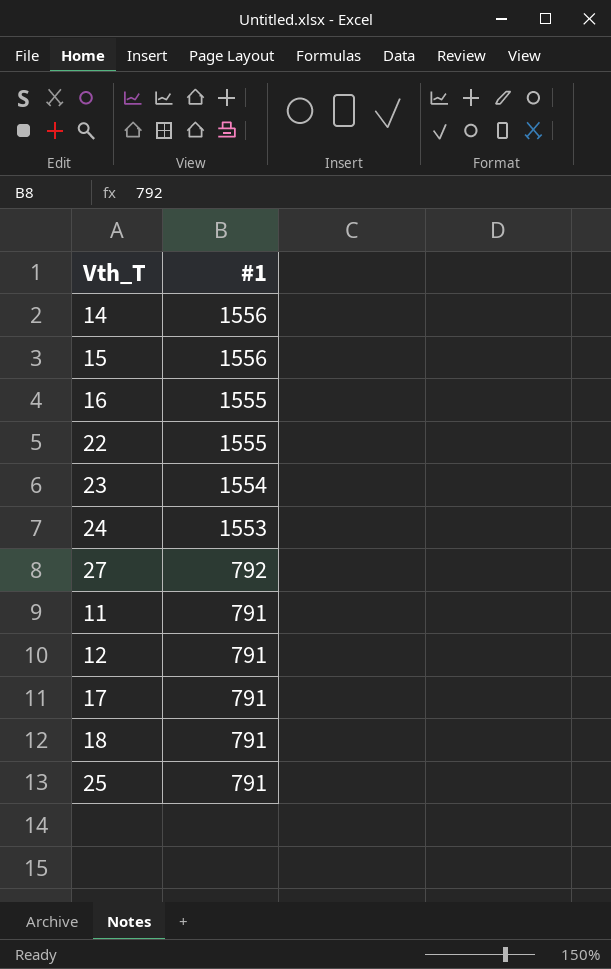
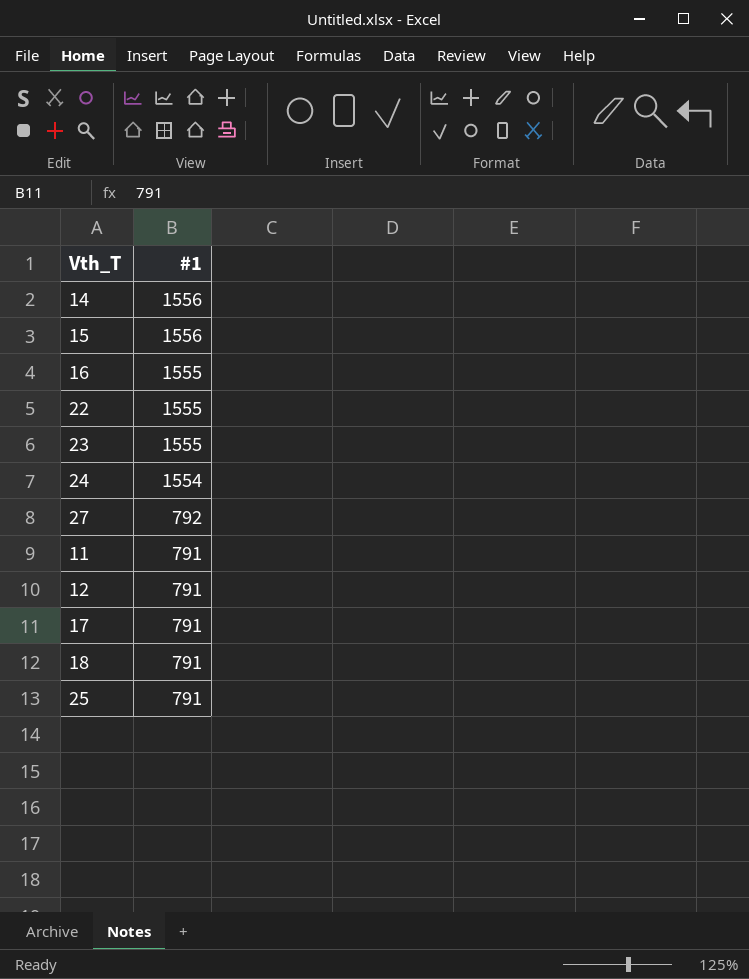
23 | #1: 1554 -> 1555
24 | #1: 1553 -> 1554

